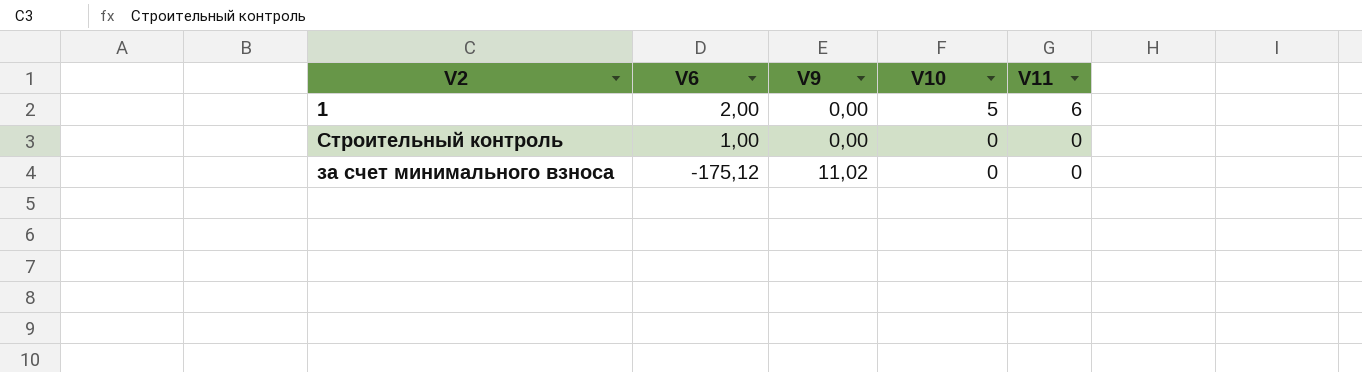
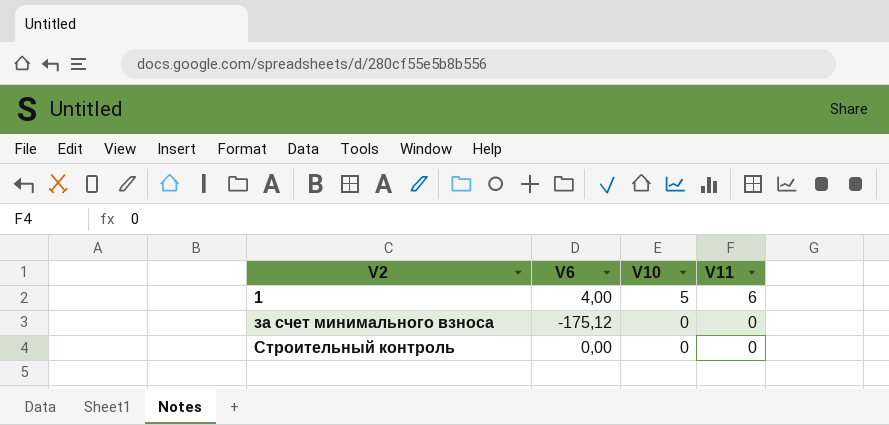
row order: V6 descending -> V2 ascending
column V9 | position: 3 -> none
1 | V6: 2,00 -> 4,00
Строительный контроль | V6: 1,00 -> 0,00

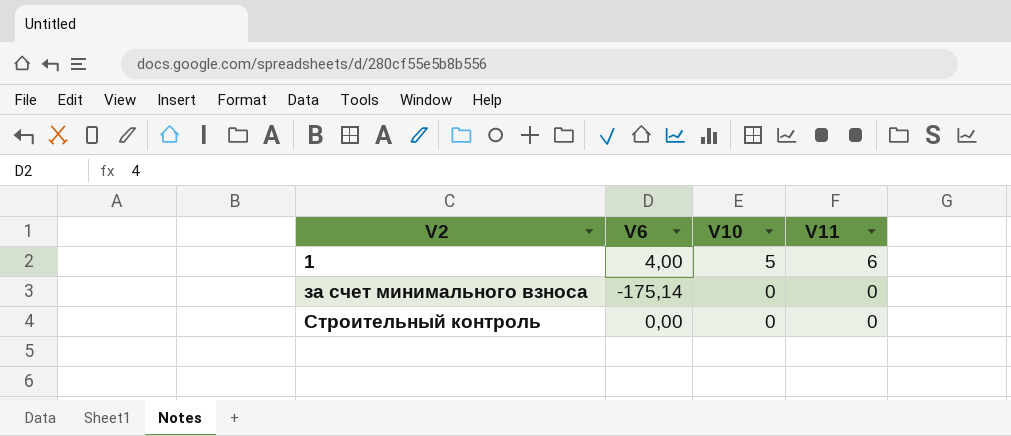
за счет минимального взноса | V6: -175,12 -> -175,14

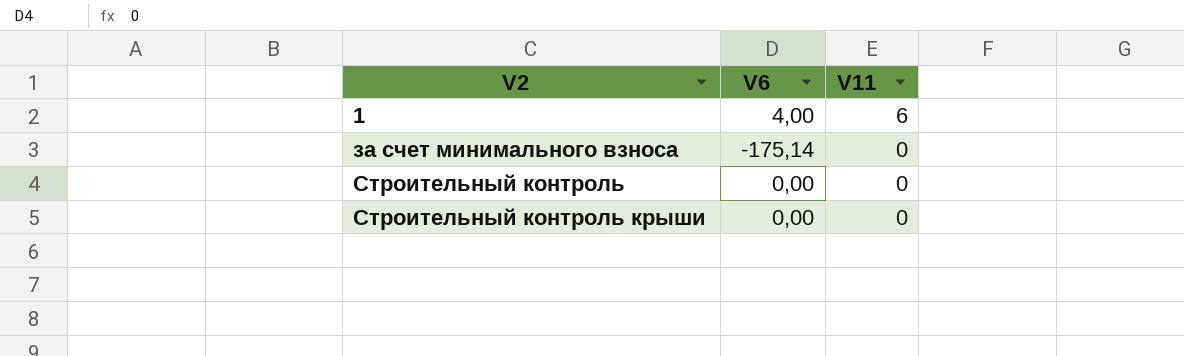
column V10 | position: 3 -> none
row Строительный контроль крыши: none -> 0,00 | 0

